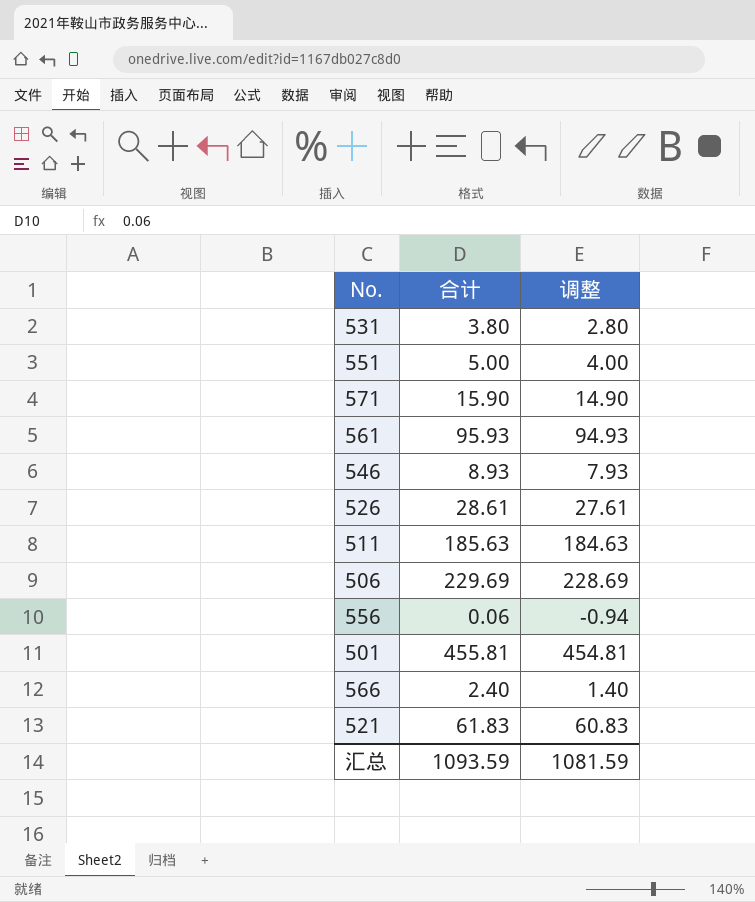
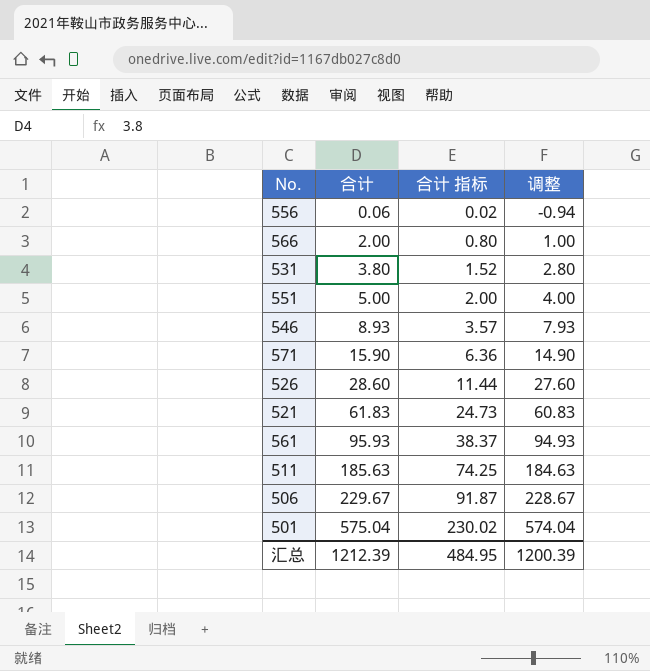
row order: none -> 合计 ascending
column 合计 指标 | formula: none -> [合计] * 0.4
566 | 合计: 2.40 -> 2.00
566 | 调整: 1.40 -> 1.00
526 | 合计: 28.61 -> 28.60
526 | 调整: 27.61 -> 27.60
506 | 合计: 229.69 -> 229.67
506 | 调整: 228.69 -> 228.67
501 | 合计: 455.81 -> 575.04
501 | 调整: 454.81 -> 574.04
汇总 | 合计: 1093.59 -> 1212.39
汇总 | 调整: 1081.59 -> 1200.39

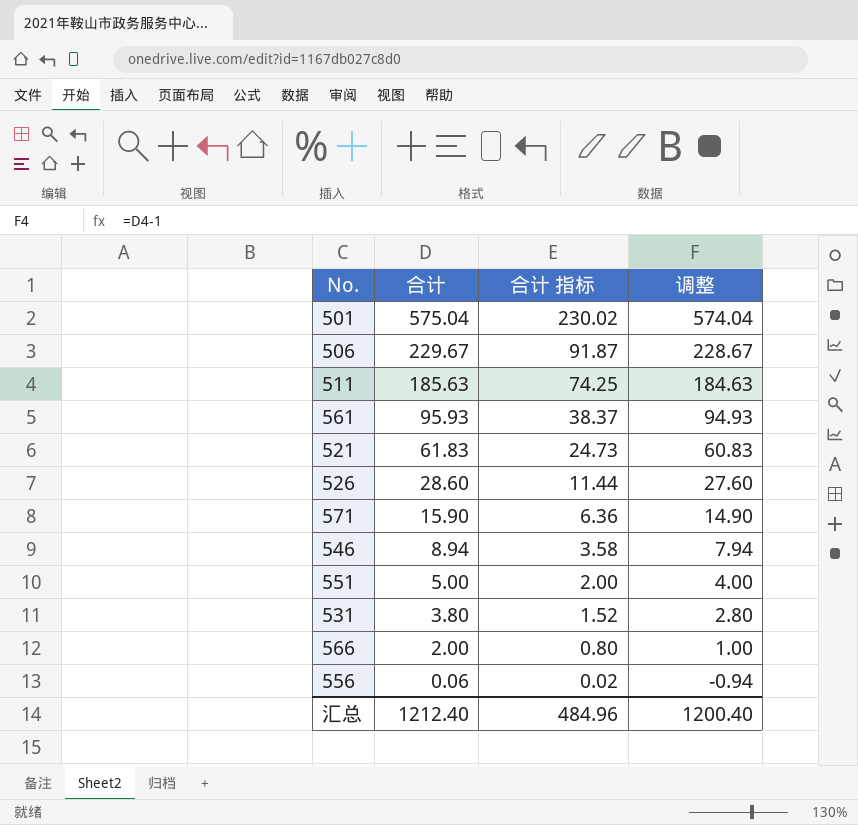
row order: 合计 ascending -> 合计 descending
546 | 合计: 8.93 -> 8.94
546 | 合计 指标: 3.57 -> 3.58
546 | 调整: 7.93 -> 7.94
汇总 | 合计: 1212.39 -> 1212.40
汇总 | 合计 指标: 484.95 -> 484.96
汇总 | 调整: 1200.39 -> 1200.40

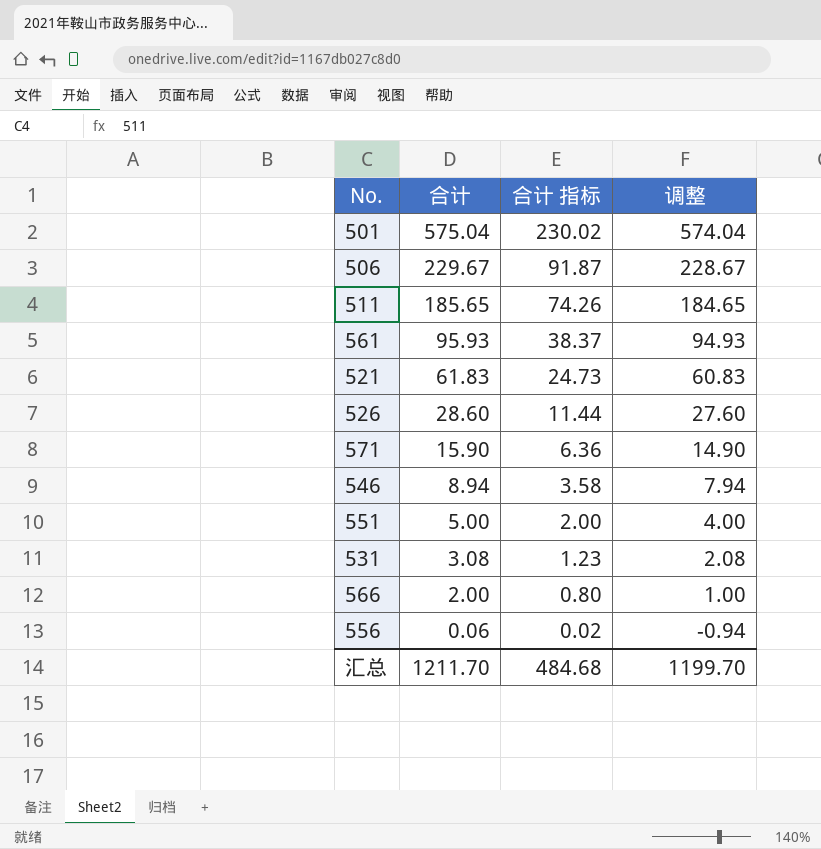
511 | 合计: 185.63 -> 185.65
511 | 合计 指标: 74.25 -> 74.26
511 | 调整: 184.63 -> 184.65
531 | 合计: 3.80 -> 3.08
531 | 合计 指标: 1.52 -> 1.23
531 | 调整: 2.80 -> 2.08
汇总 | 合计: 1212.40 -> 1211.70
汇总 | 合计 指标: 484.96 -> 484.68
汇总 | 调整: 1200.40 -> 1199.70

